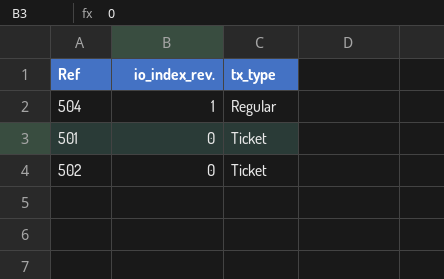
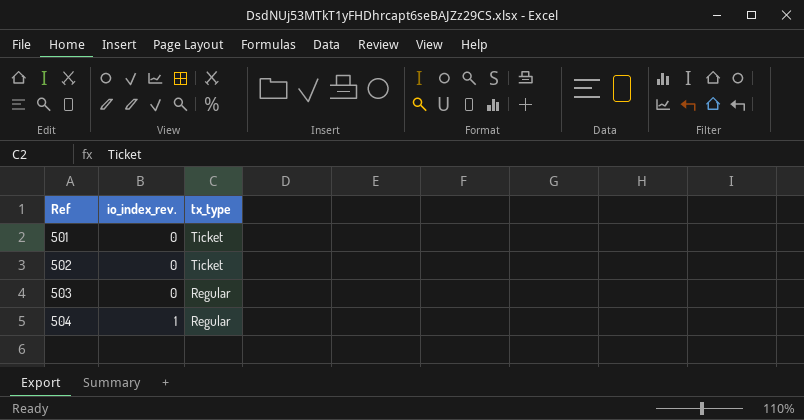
row order: io_index_rev. descending -> Ref ascending
row 503: none -> 0 | Regular

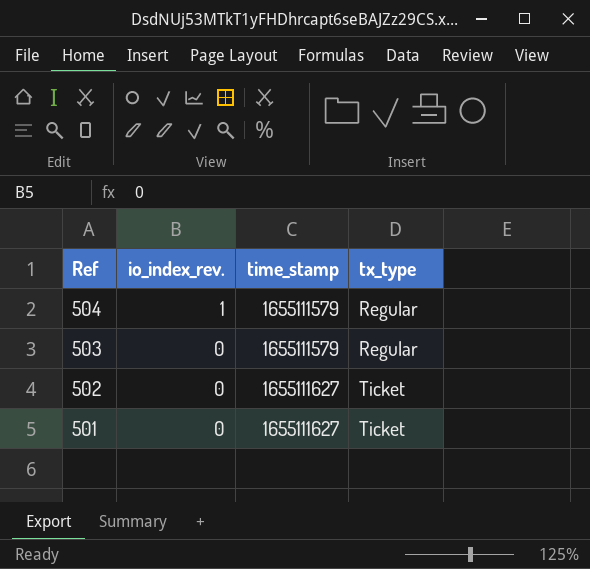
row order: Ref ascending -> Ref descending
column time_stamp | position: none -> 3

